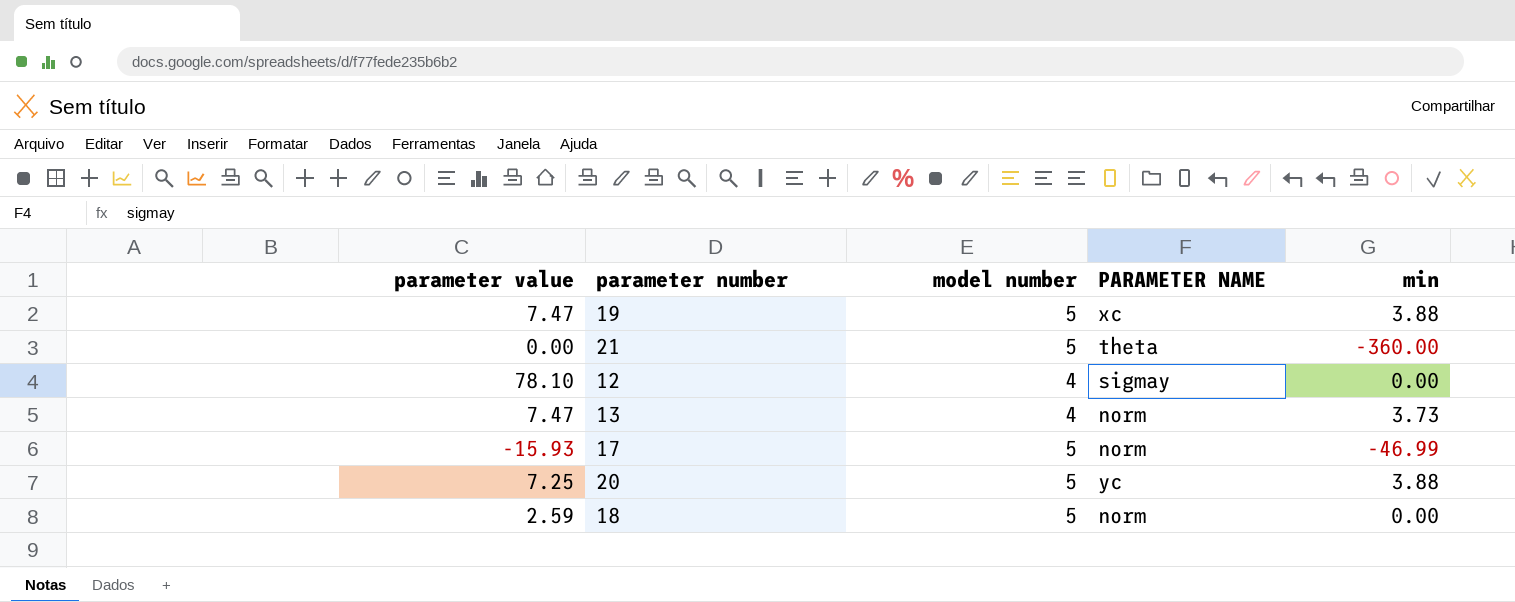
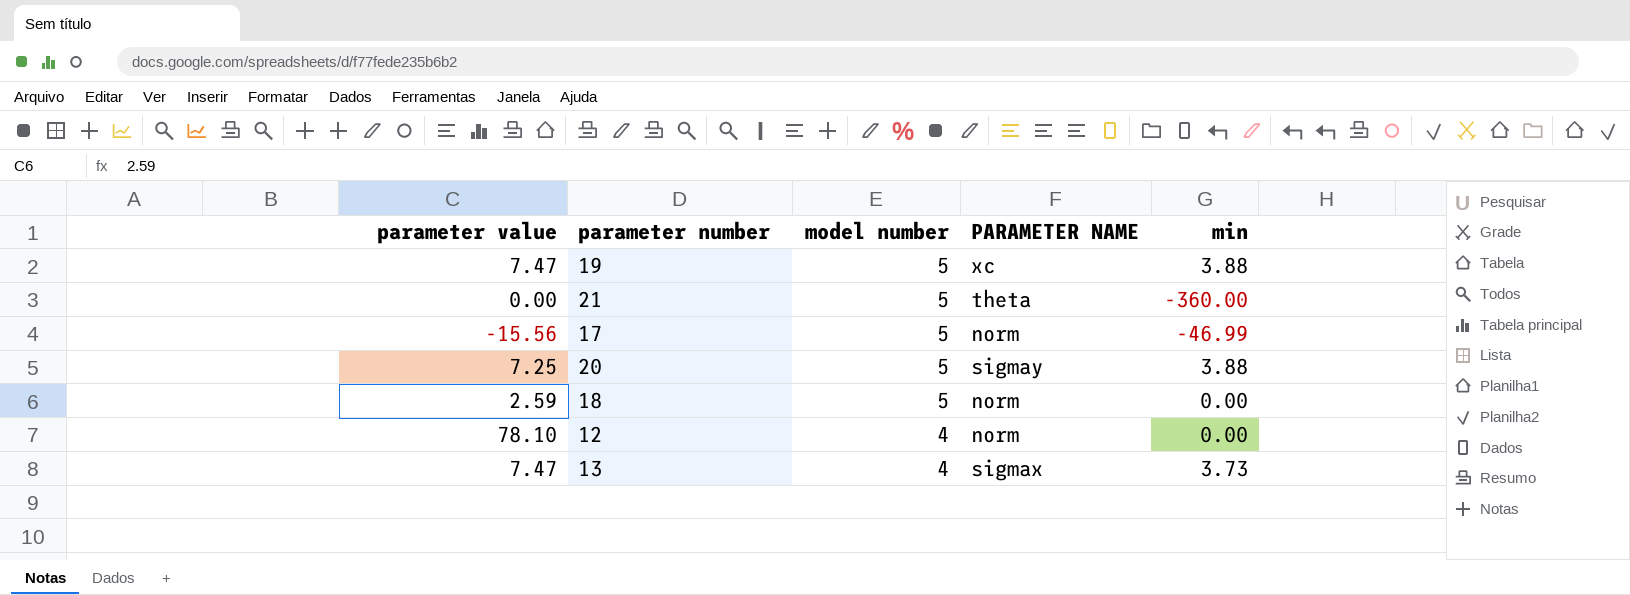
row order: none -> model number descending
17 | parameter value: -15.93 -> -15.56
20 | PARAMETER NAME: yc -> sigmay
12 | PARAMETER NAME: sigmay -> norm
13 | PARAMETER NAME: norm -> sigmax

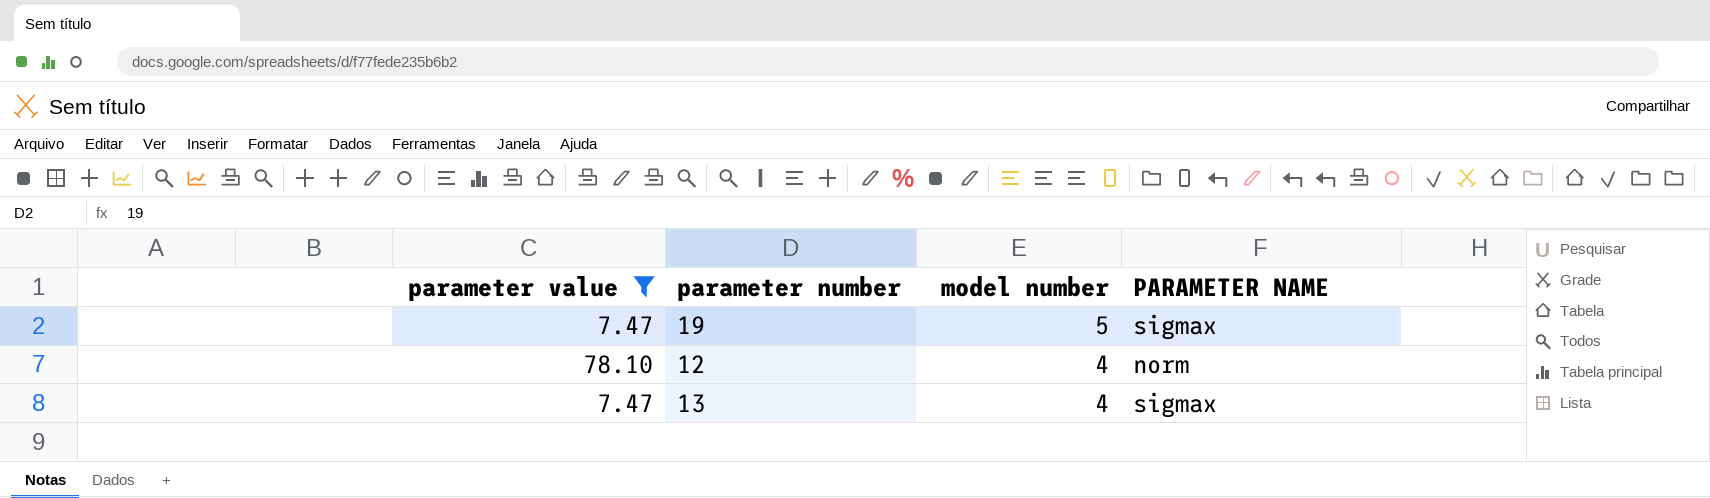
filter: none -> parameter value >= 7.47
column min | position: 5 -> none
19 | PARAMETER NAME: xc -> sigmax

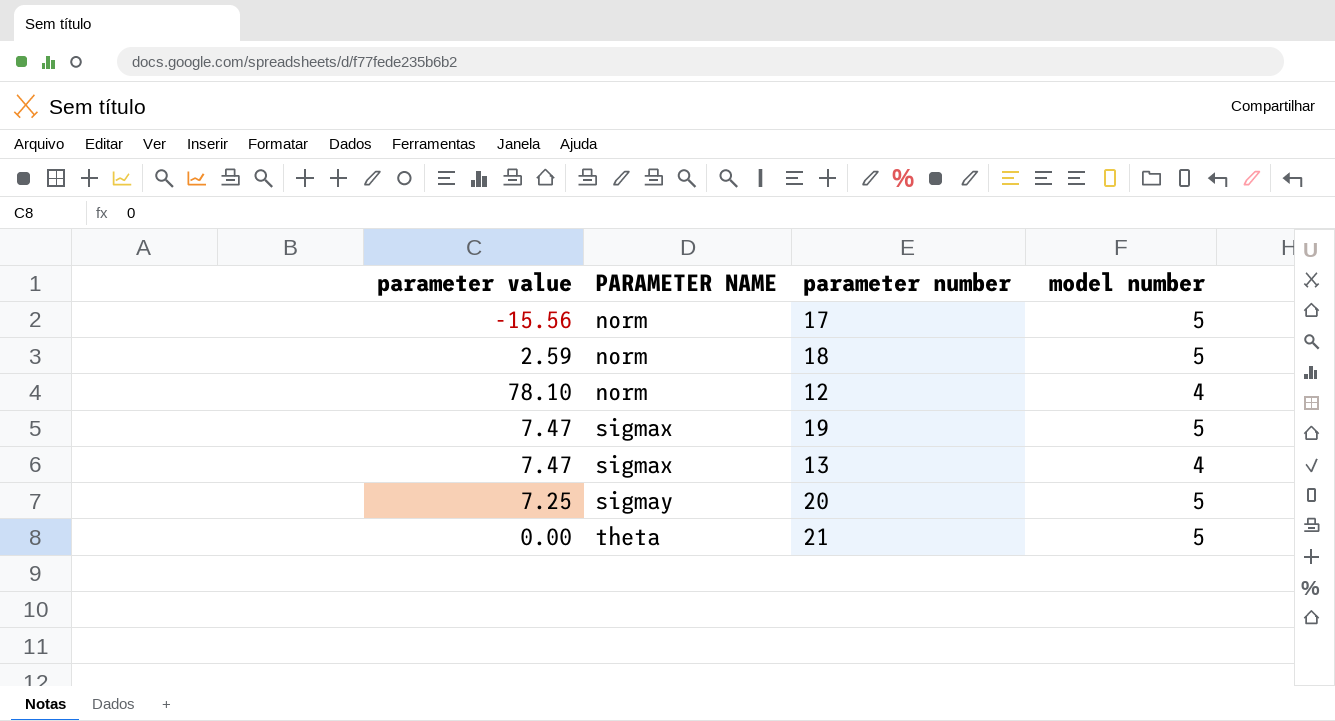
filter: parameter value >= 7.47 -> none
row order: model number descending -> PARAMETER NAME ascending
column PARAMETER NAME | position: 4 -> 2

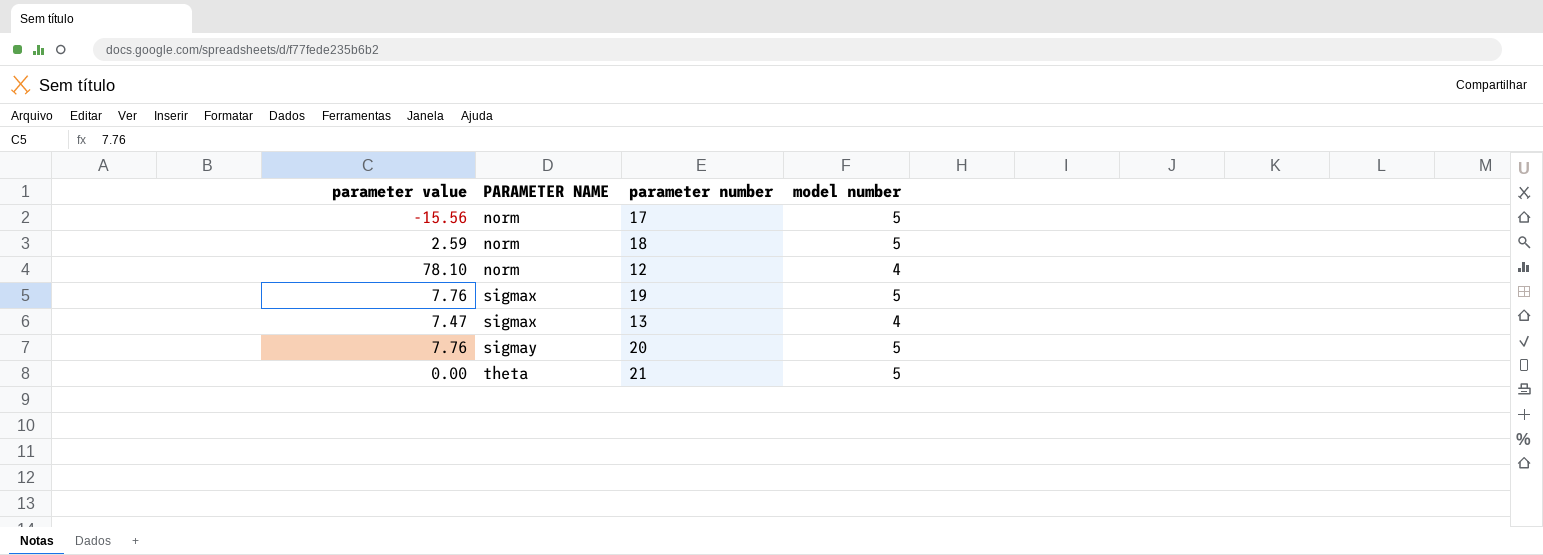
19 | parameter value: 7.47 -> 7.76
20 | parameter value: 7.25 -> 7.76

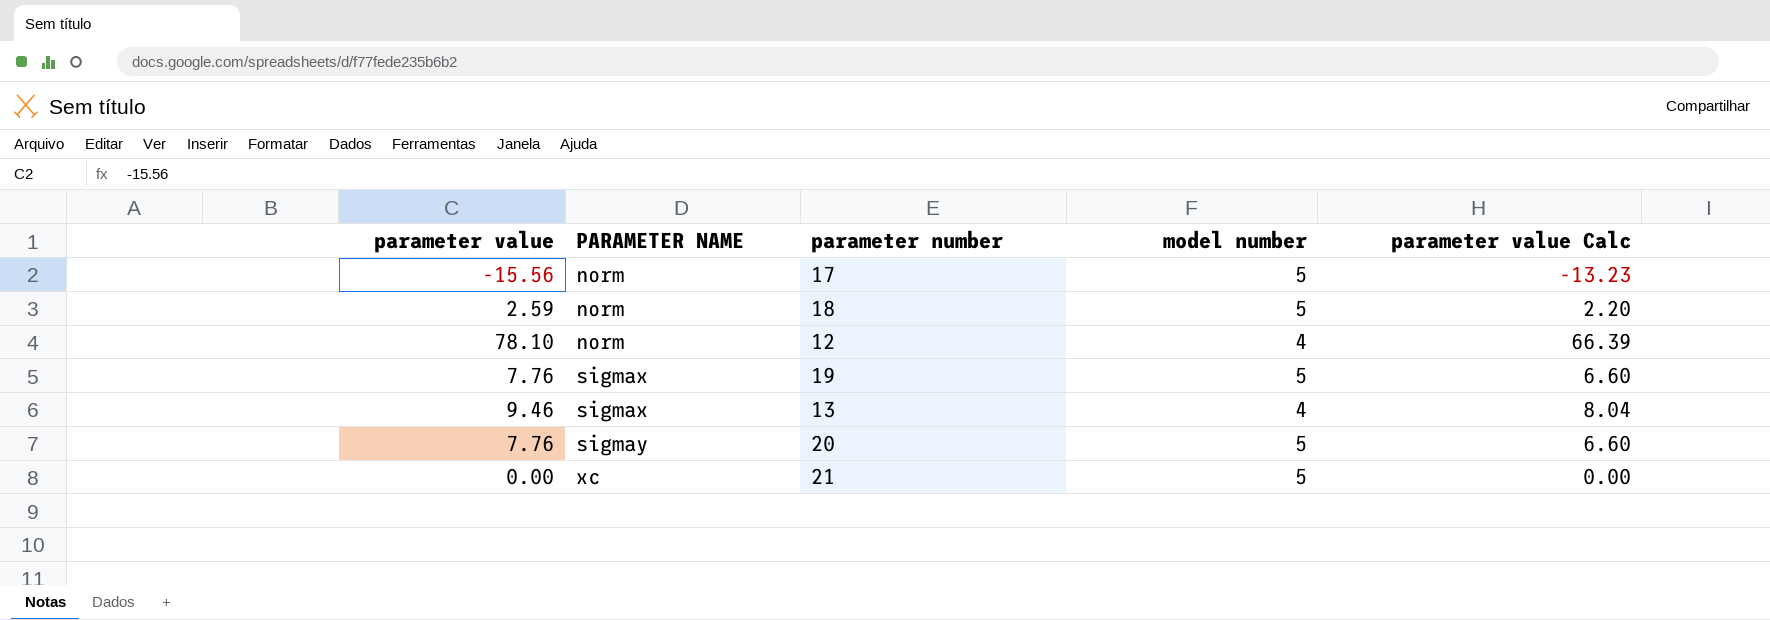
column parameter value Calc | formula: none -> [parameter value] * 0.85
13 | parameter value: 7.47 -> 9.46
21 | PARAMETER NAME: theta -> xc

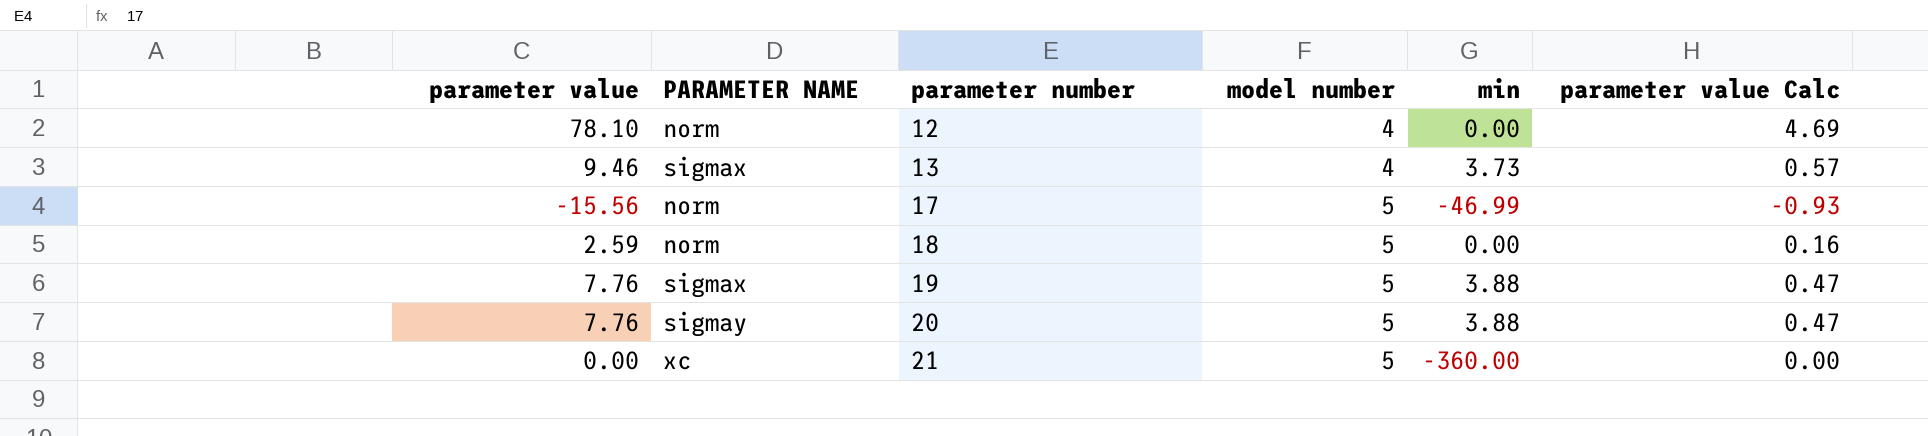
row order: PARAMETER NAME ascending -> parameter number ascending
column min | position: none -> 5
column parameter value Calc | formula: [parameter value] * 0.85 -> [parameter value] * 0.06

